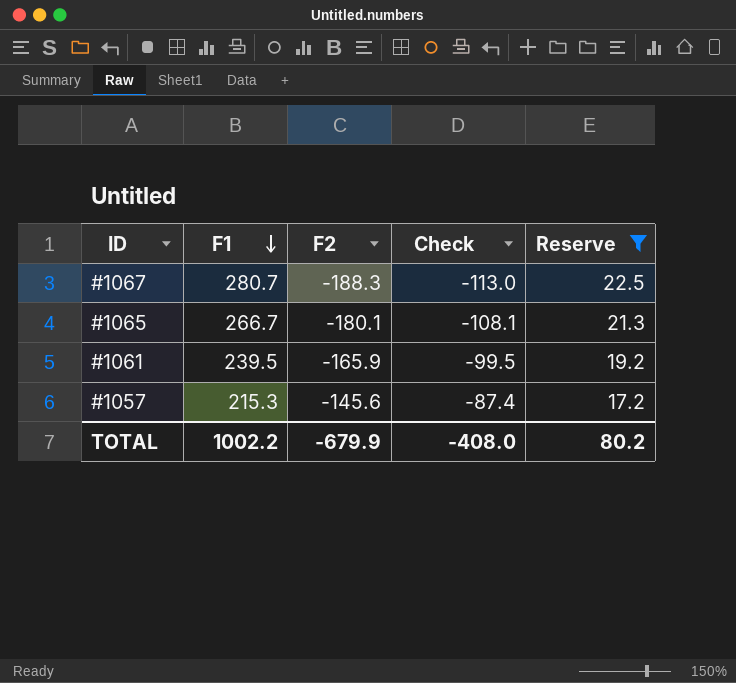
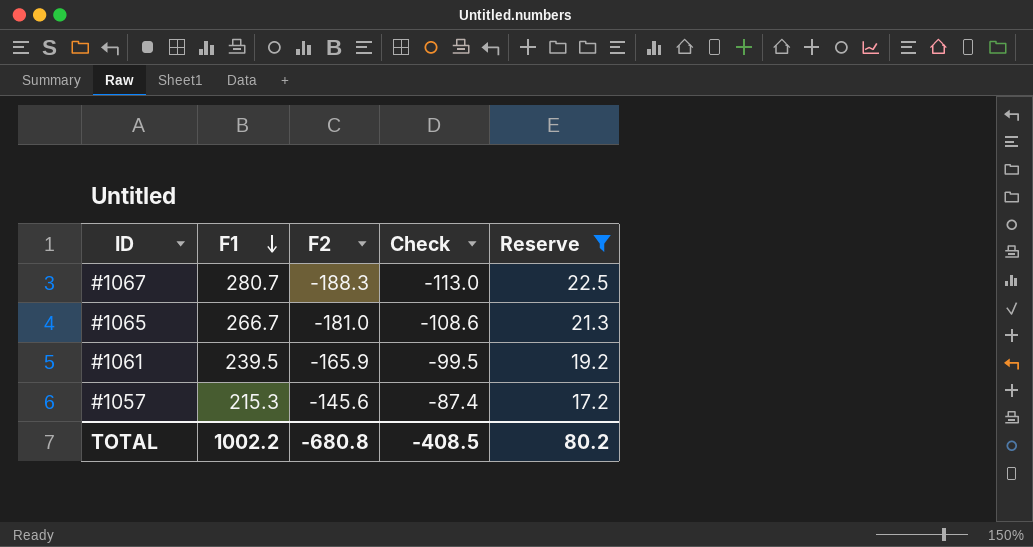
#1065 | F2: -180.1 -> -181.0
#1065 | Check: -108.1 -> -108.6
TOTAL | F2: -679.9 -> -680.8
TOTAL | Check: -408.0 -> -408.5

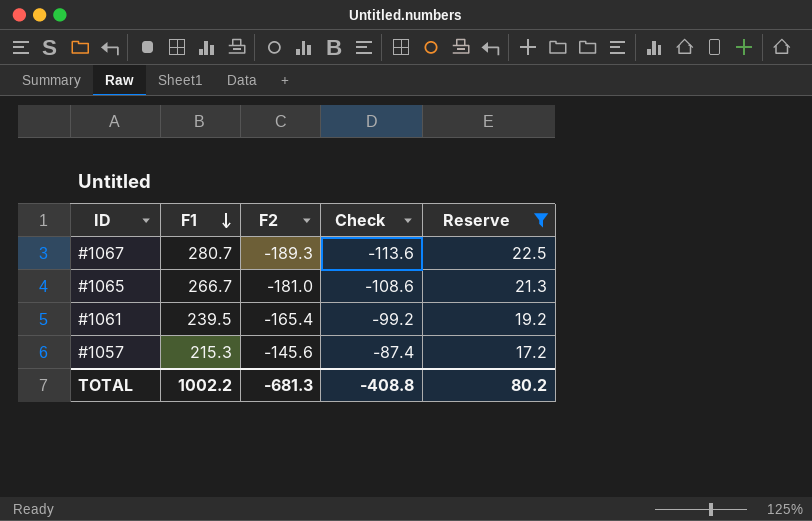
#1067 | F2: -188.3 -> -189.3
#1067 | Check: -113.0 -> -113.6
#1061 | F2: -165.9 -> -165.4
#1061 | Check: -99.5 -> -99.2
TOTAL | F2: -680.8 -> -681.3
TOTAL | Check: -408.5 -> -408.8

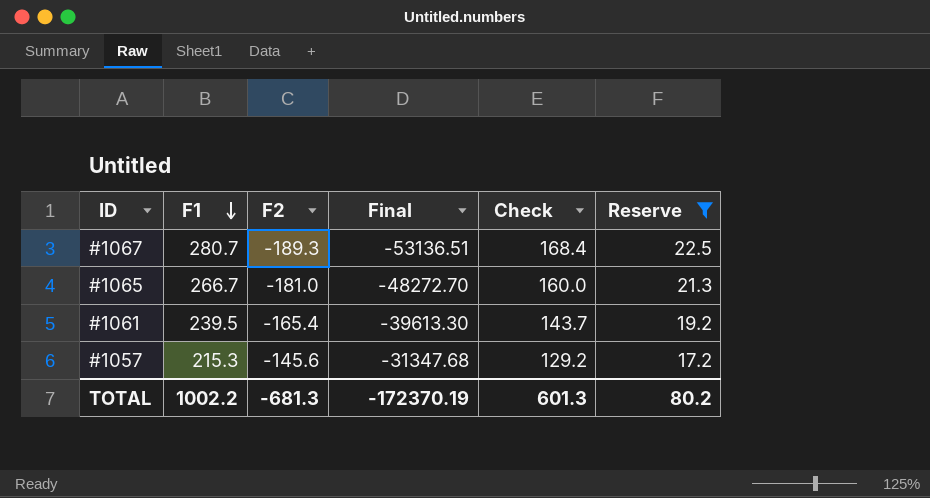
column Final | formula: none -> [F1] * [F2]
column Check | formula: [F2] * 0.6 -> [F1] * 0.6
TOTAL | Check: -408.8 -> 601.3

